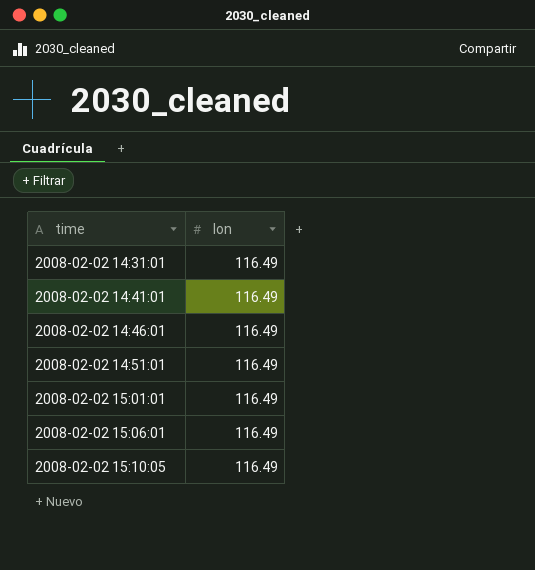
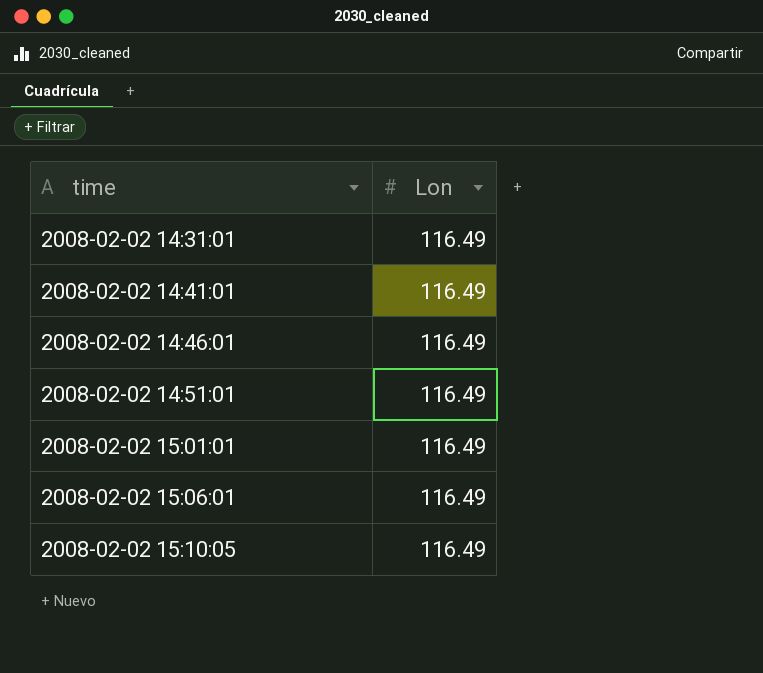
column name: lon -> Lon

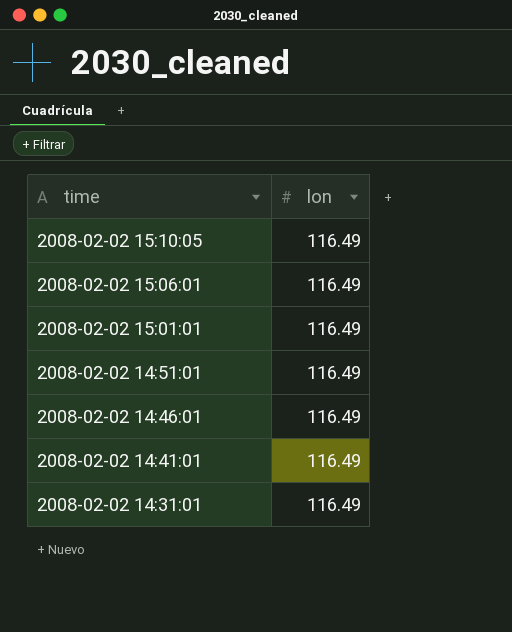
row order: time ascending -> time descending
column name: Lon -> lon

